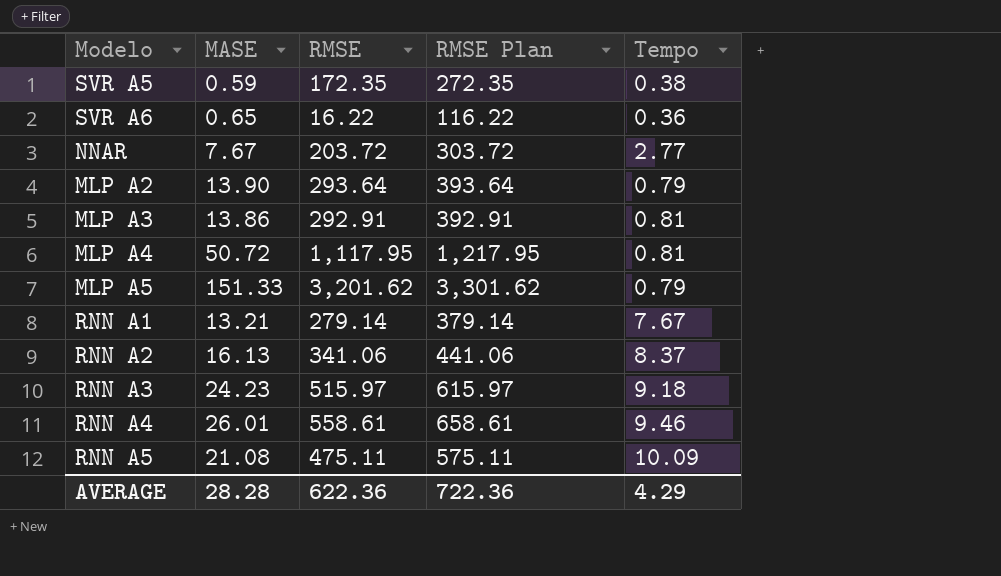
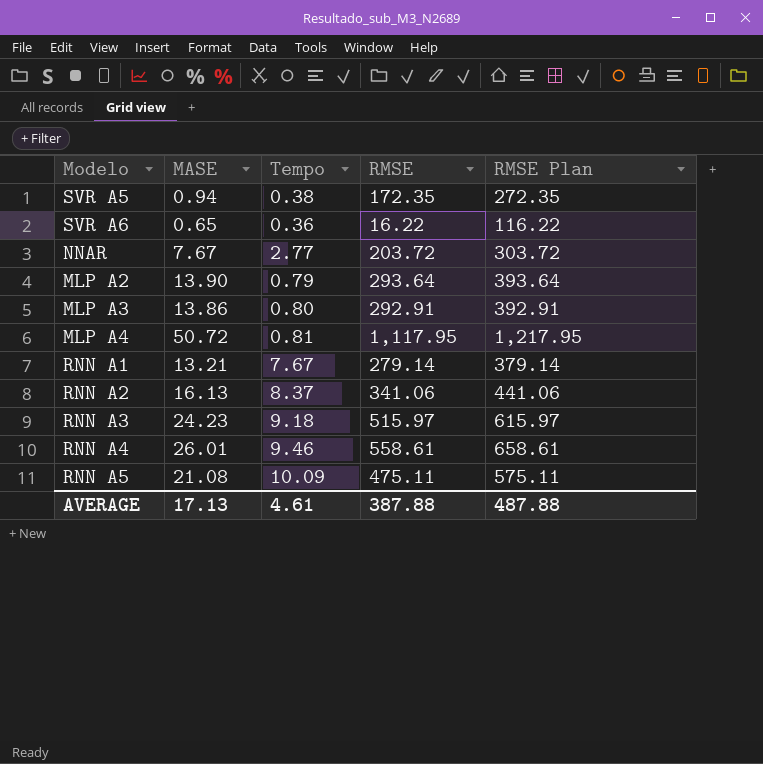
column Tempo | position: 5 -> 3
row MLP A5: 151.33 | 3,201.62 | 3,301.62 | 0.79 -> none
SVR A5 | MASE: 0.59 -> 0.94
MLP A3 | Tempo: 0.81 -> 0.80
AVERAGE | MASE: 28.28 -> 17.13
AVERAGE | Tempo: 4.29 -> 4.61
AVERAGE | RMSE: 622.36 -> 387.88
AVERAGE | RMSE Plan: 722.36 -> 487.88

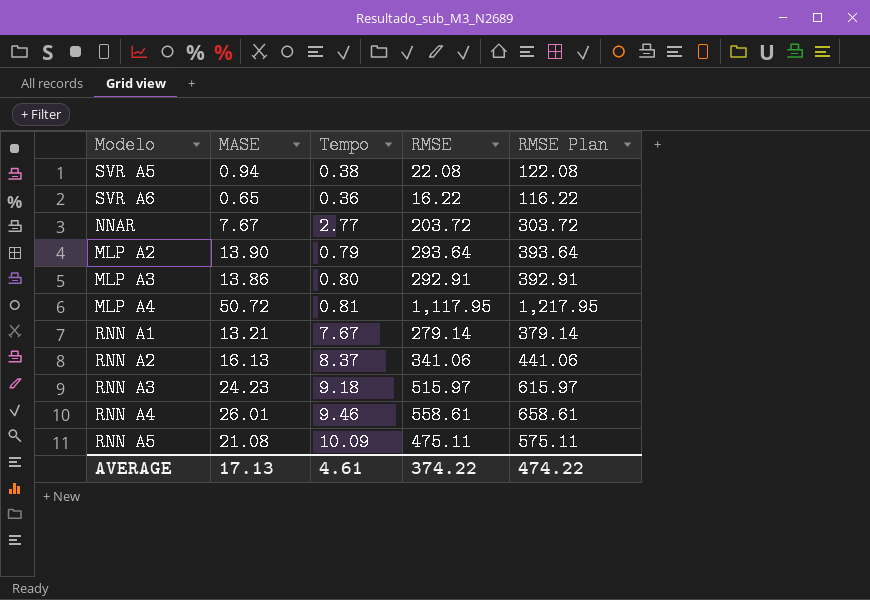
SVR A5 | RMSE: 172.35 -> 22.08
SVR A5 | RMSE Plan: 272.35 -> 122.08
AVERAGE | RMSE: 387.88 -> 374.22
AVERAGE | RMSE Plan: 487.88 -> 474.22

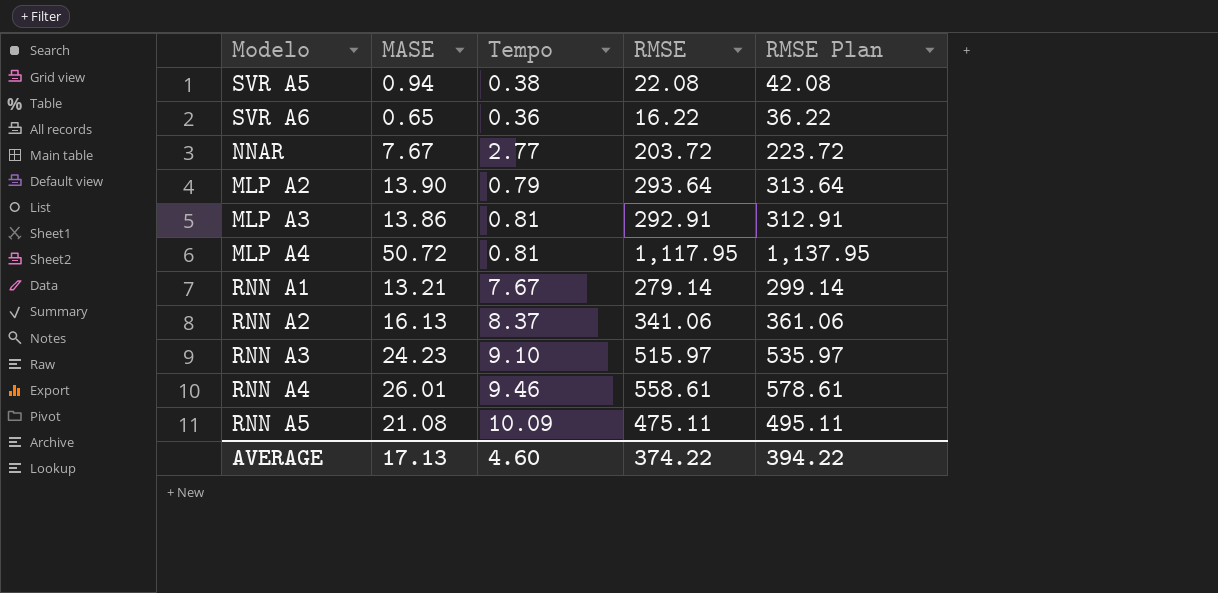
column RMSE Plan | formula: [RMSE] + 100 -> [RMSE] + 20
MLP A3 | Tempo: 0.80 -> 0.81
RNN A3 | Tempo: 9.18 -> 9.10
AVERAGE | Tempo: 4.61 -> 4.60
AVERAGE | RMSE Plan: 474.22 -> 394.22

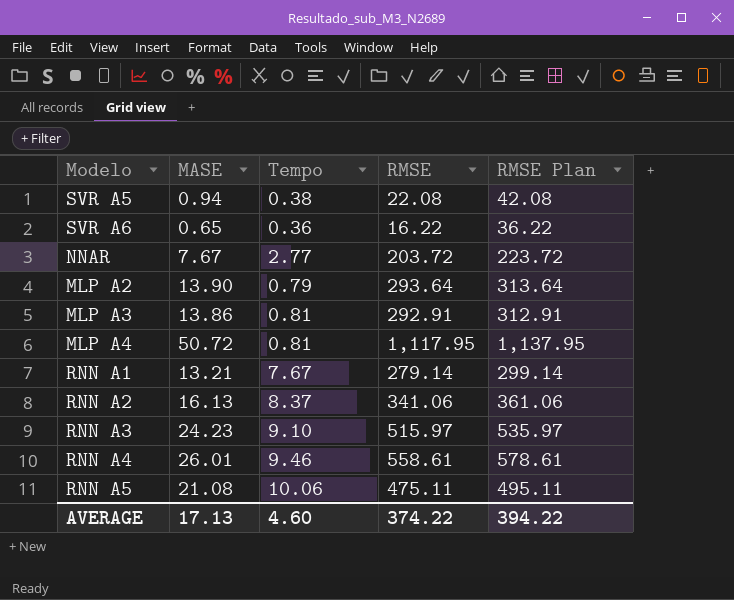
RNN A5 | Tempo: 10.09 -> 10.06

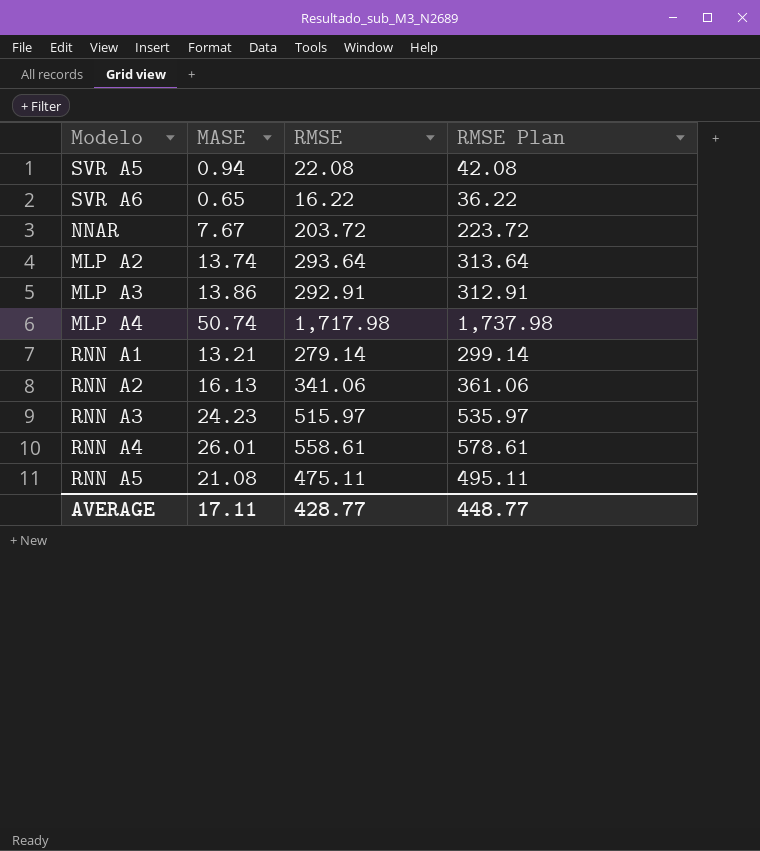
column Tempo | position: 3 -> none
MLP A2 | MASE: 13.90 -> 13.74
MLP A4 | MASE: 50.72 -> 50.74
MLP A4 | RMSE: 1,117.95 -> 1,717.98
MLP A4 | RMSE Plan: 1,137.95 -> 1,737.98
AVERAGE | MASE: 17.13 -> 17.11
AVERAGE | RMSE: 374.22 -> 428.77
AVERAGE | RMSE Plan: 394.22 -> 448.77

